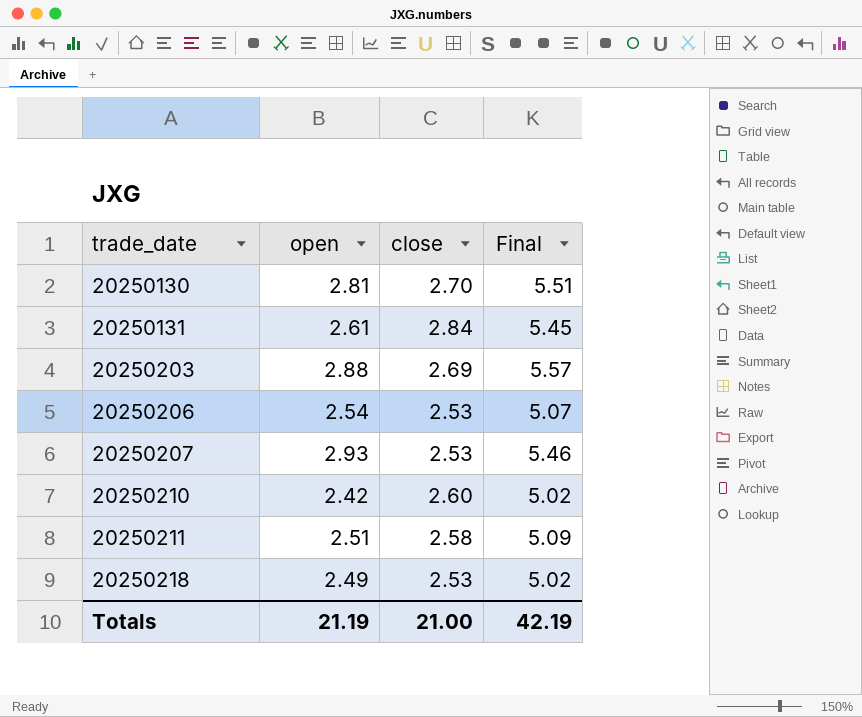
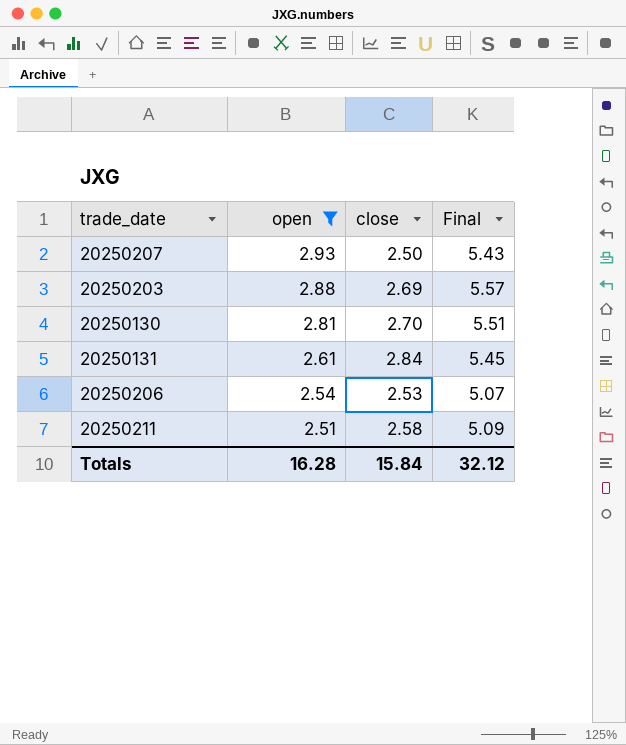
filter: none -> open >= 2.51
row order: trade_date ascending -> open descending
20250207 | close: 2.53 -> 2.50
20250207 | Final: 5.46 -> 5.43
Totals | open: 21.19 -> 16.28
Totals | close: 21.00 -> 15.84
Totals | Final: 42.19 -> 32.12

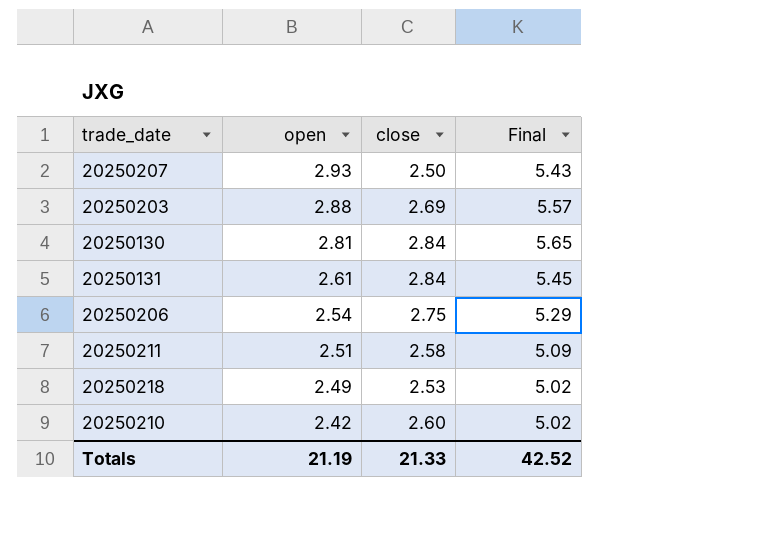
filter: open >= 2.51 -> none
20250130 | close: 2.70 -> 2.84
20250130 | Final: 5.51 -> 5.65
20250206 | close: 2.53 -> 2.75
20250206 | Final: 5.07 -> 5.29
Totals | open: 16.28 -> 21.19
Totals | close: 15.84 -> 21.33
Totals | Final: 32.12 -> 42.52

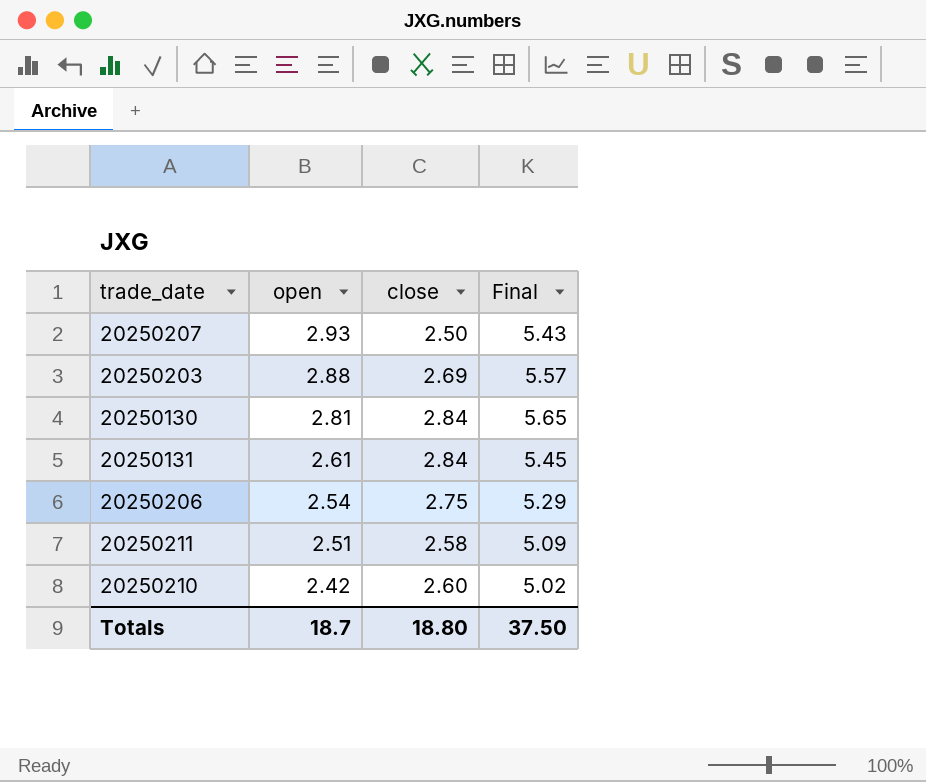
row 20250218: 2.49 | 2.53 | 5.02 -> none
Totals | open: 21.19 -> 18.7
Totals | close: 21.33 -> 18.80
Totals | Final: 42.52 -> 37.50

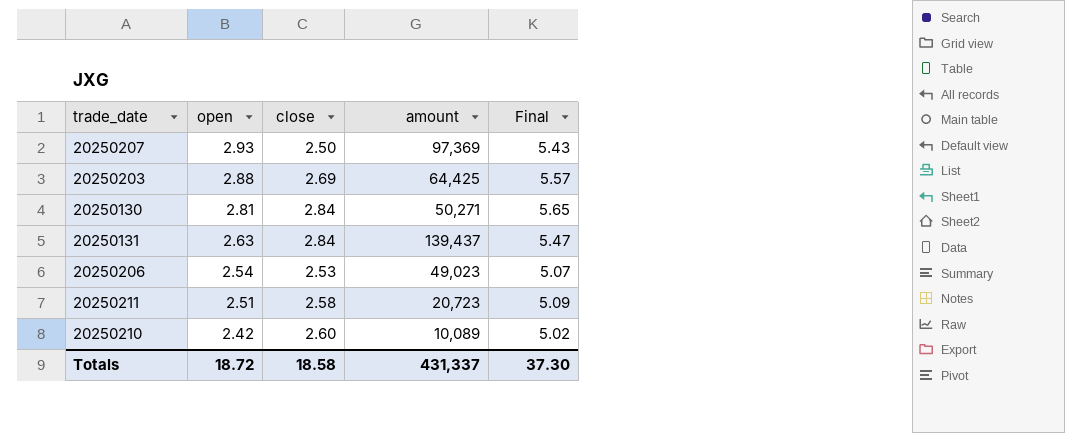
column amount | position: none -> 4
20250131 | open: 2.61 -> 2.63
20250131 | Final: 5.45 -> 5.47
20250206 | close: 2.75 -> 2.53
20250206 | Final: 5.29 -> 5.07
Totals | open: 18.7 -> 18.72
Totals | close: 18.80 -> 18.58
Totals | Final: 37.50 -> 37.30

